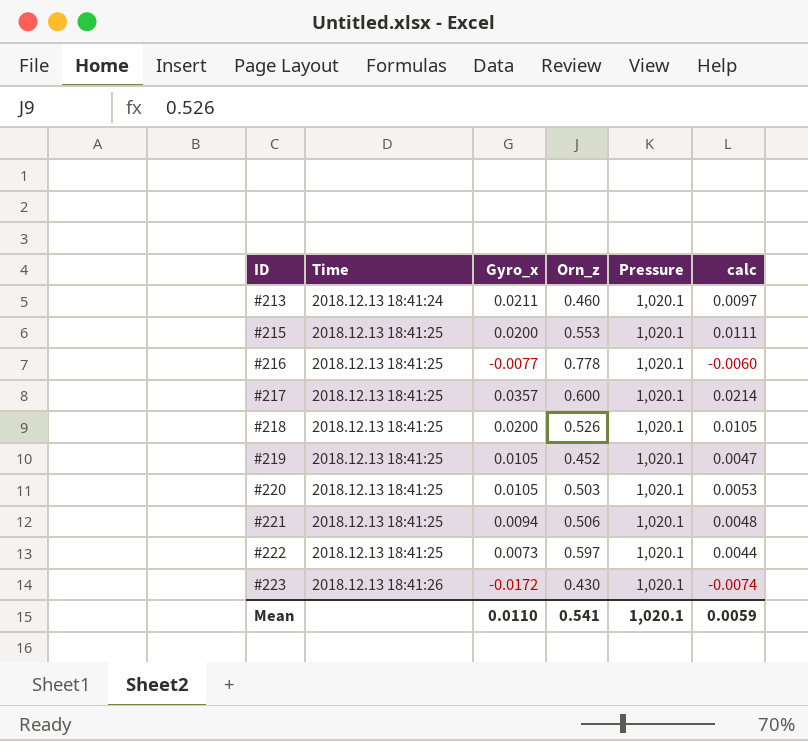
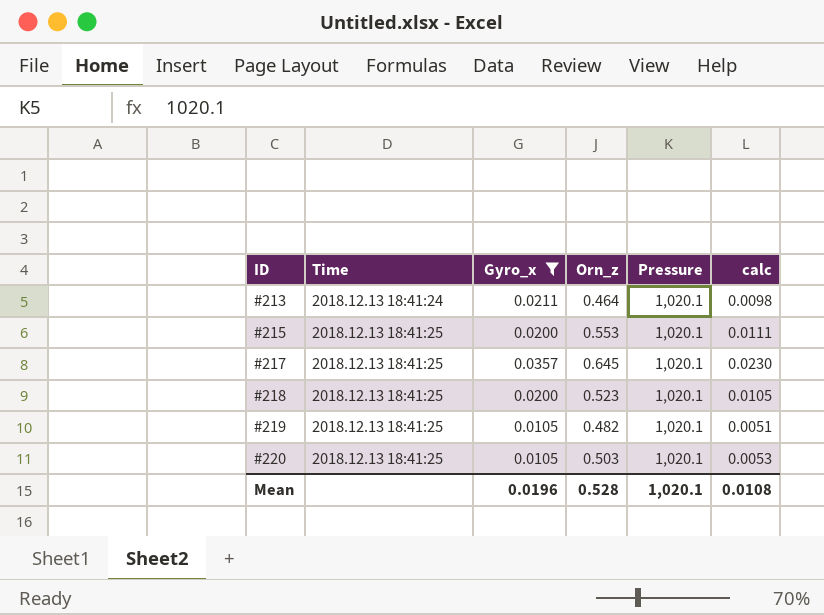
filter: none -> Gyro_x >= 0.0105
#213 | Orn_z: 0.460 -> 0.464
#213 | calc: 0.0097 -> 0.0098
#217 | Orn_z: 0.600 -> 0.645
#217 | calc: 0.0214 -> 0.0230
#218 | Orn_z: 0.526 -> 0.523
#219 | Orn_z: 0.452 -> 0.482
#219 | calc: 0.0047 -> 0.0051
Mean | Gyro_x: 0.0110 -> 0.0196
Mean | Orn_z: 0.541 -> 0.528
Mean | calc: 0.0059 -> 0.0108

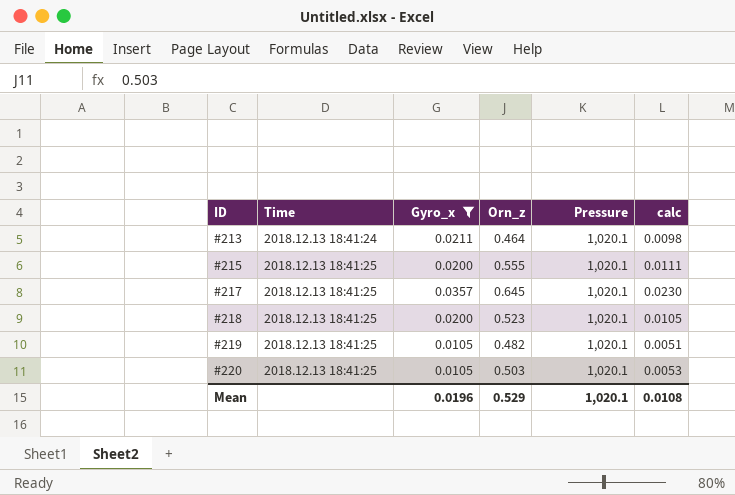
#215 | Orn_z: 0.553 -> 0.555
Mean | Orn_z: 0.528 -> 0.529

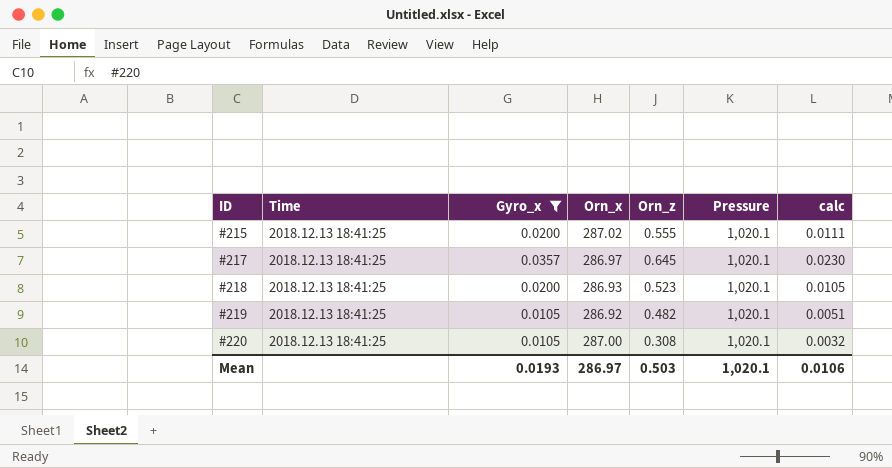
column Orn_x | position: none -> 4
row #213: 2018.12.13 18:41:24 | 0.0211 | 0.464 | 1,020.1 | 0.0098 -> none
#220 | Orn_z: 0.503 -> 0.308
#220 | calc: 0.0053 -> 0.0032
Mean | Gyro_x: 0.0196 -> 0.0193
Mean | Orn_z: 0.529 -> 0.503
Mean | calc: 0.0108 -> 0.0106

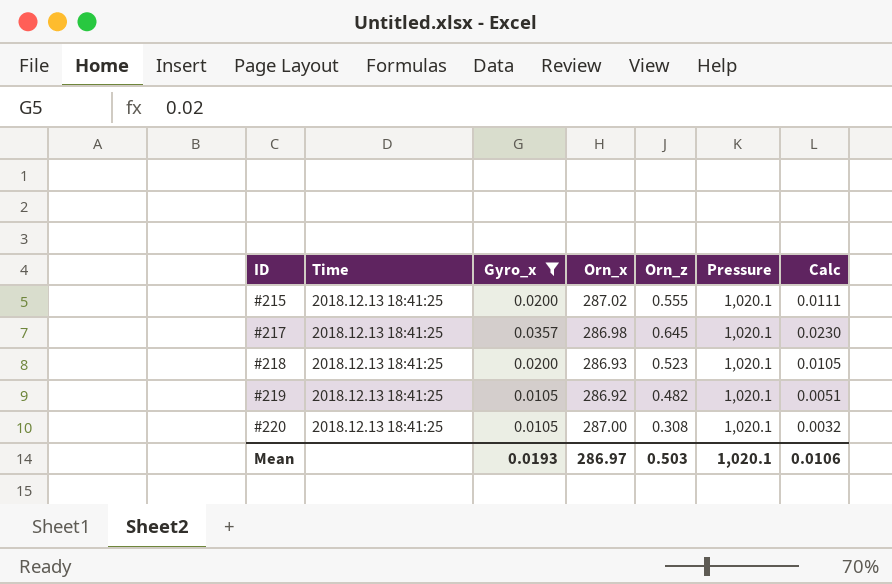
column name: calc -> Calc
#217 | Orn_x: 286.97 -> 286.98

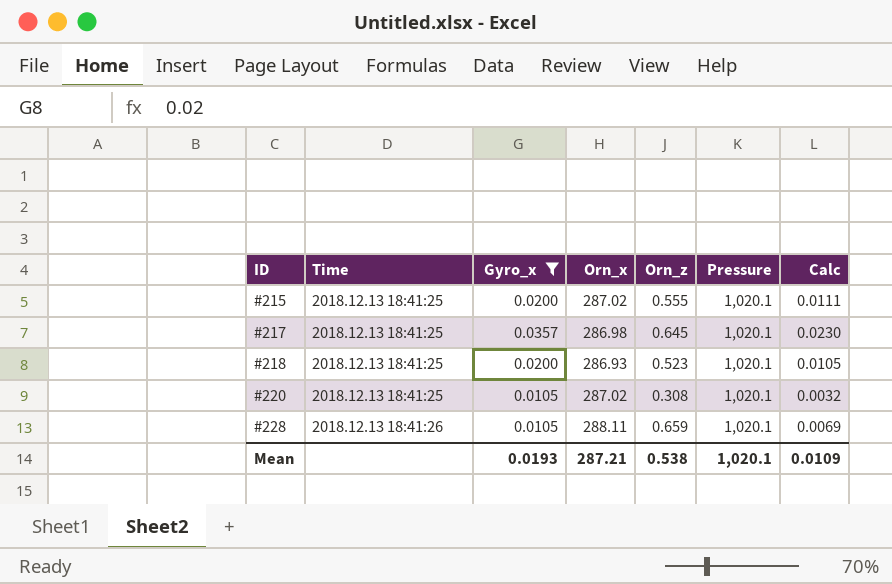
row #219: 2018.12.13 18:41:25 | 0.0105 | 286.92 | 0.482 | 1,020.1 | 0.0051 -> none
#220 | Orn_x: 287.00 -> 287.02
row #228: none -> 2018.12.13 18:41:26 | 0.0105 | 288.11 | 0.659 | 1,020.1 | 0.0069
Mean | Orn_x: 286.97 -> 287.21
Mean | Orn_z: 0.503 -> 0.538
Mean | Calc: 0.0106 -> 0.0109

